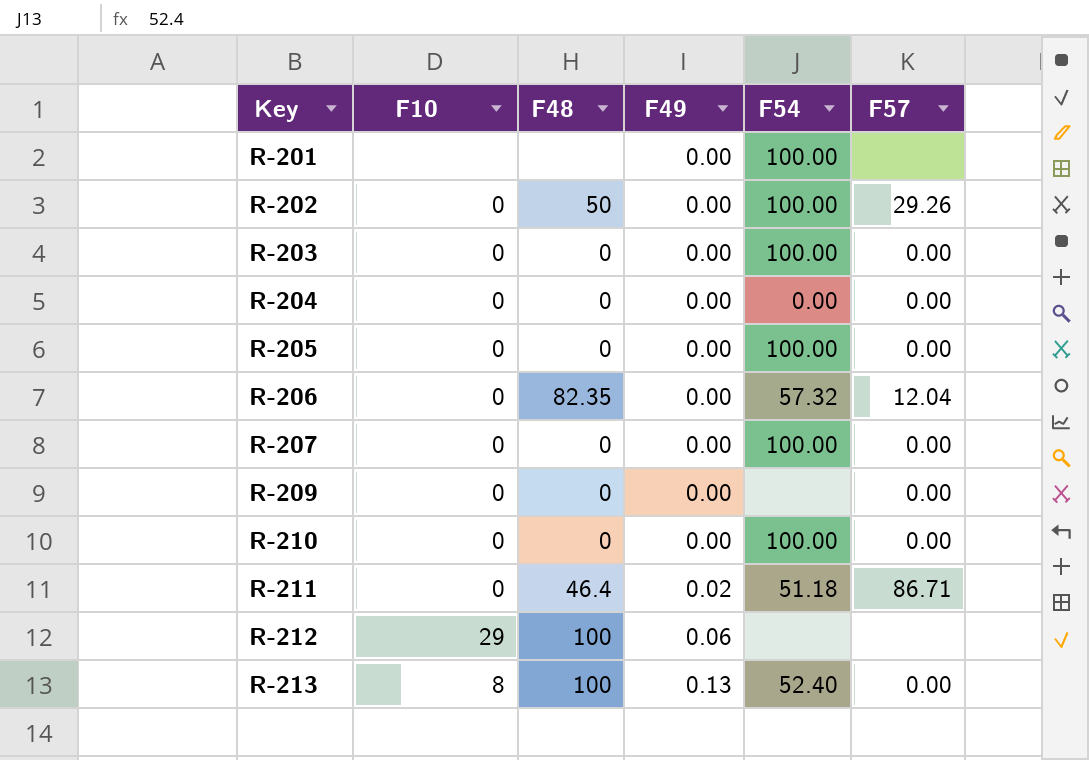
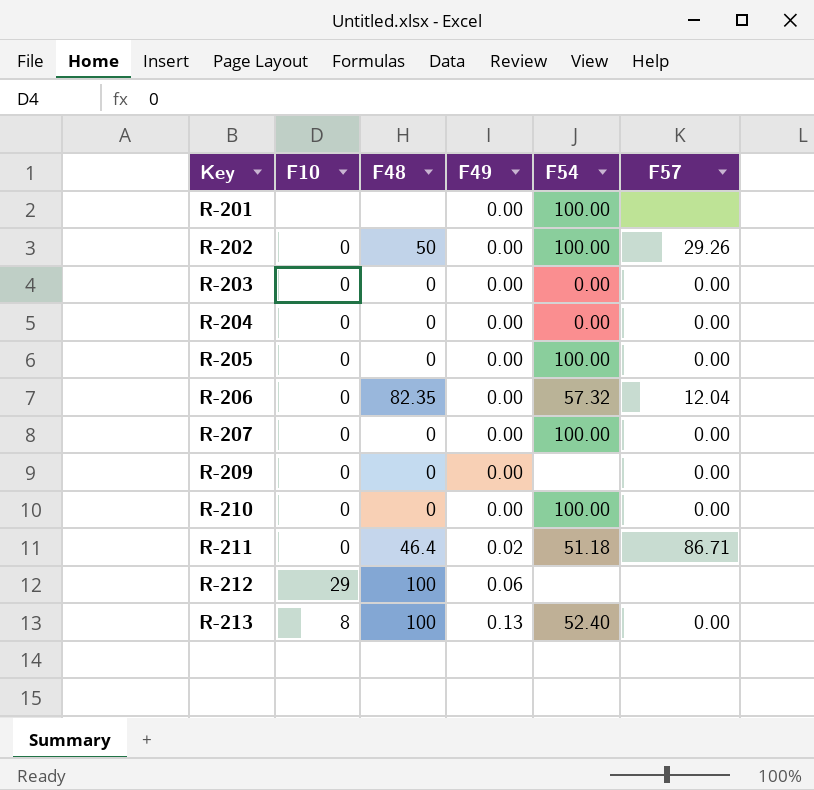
R-203 | F54: 100.00 -> 0.00

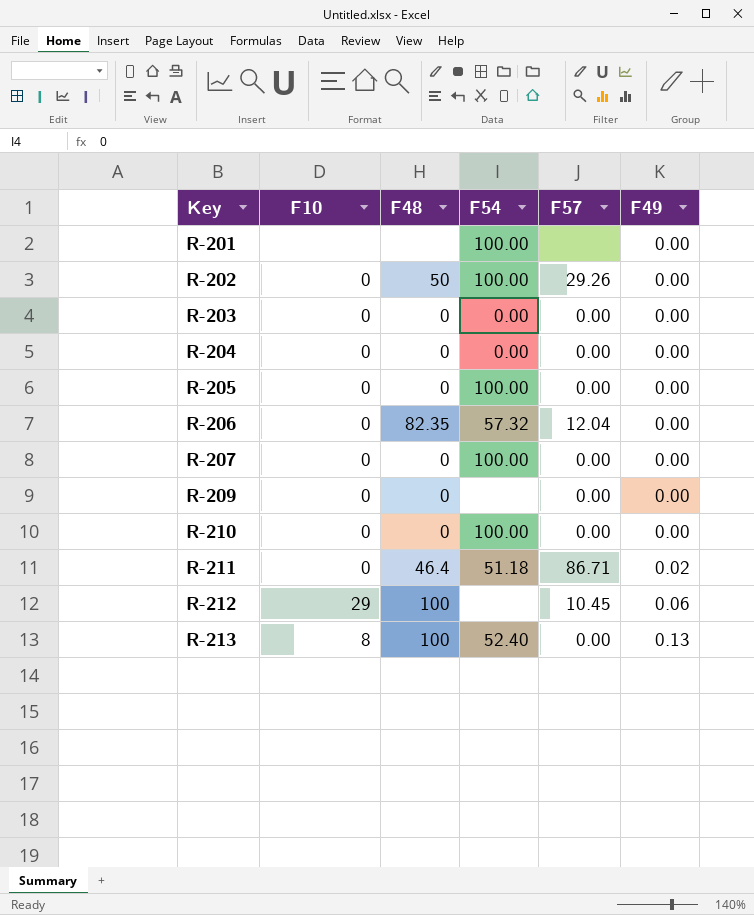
column F49 | position: 4 -> 6
R-212 | F57: none -> 10.45

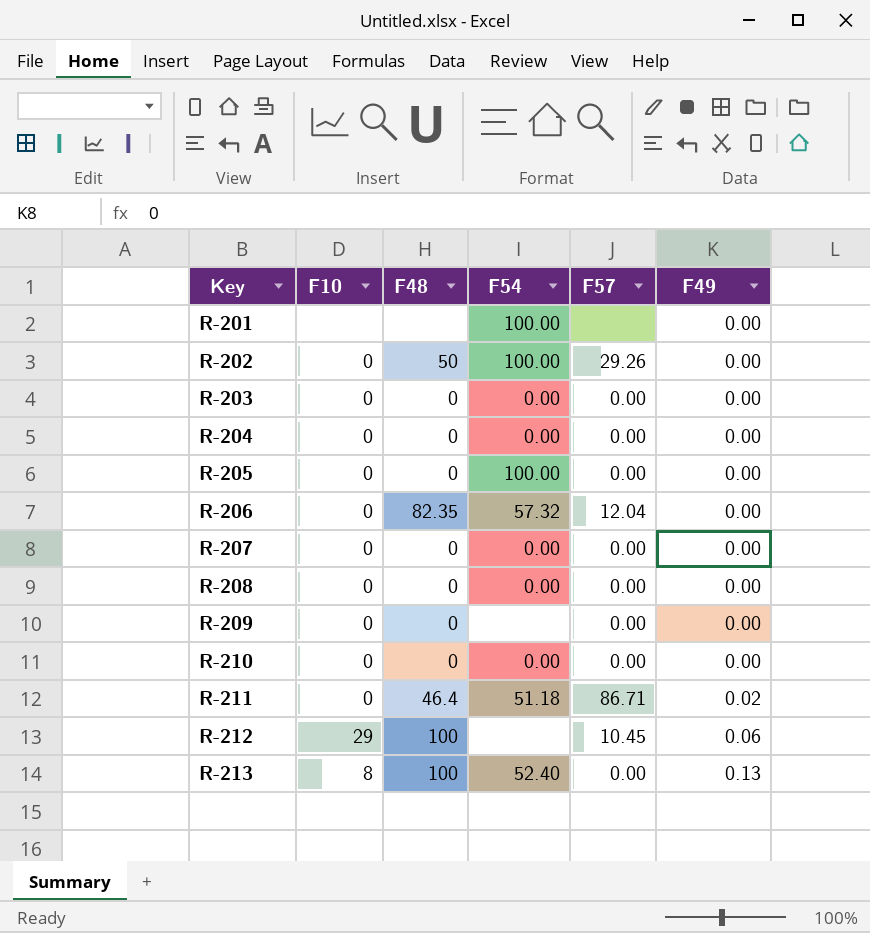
R-207 | F54: 100.00 -> 0.00
row R-208: none -> 0 | 0 | 0.00 | 0.00 | 0.00
R-210 | F54: 100.00 -> 0.00

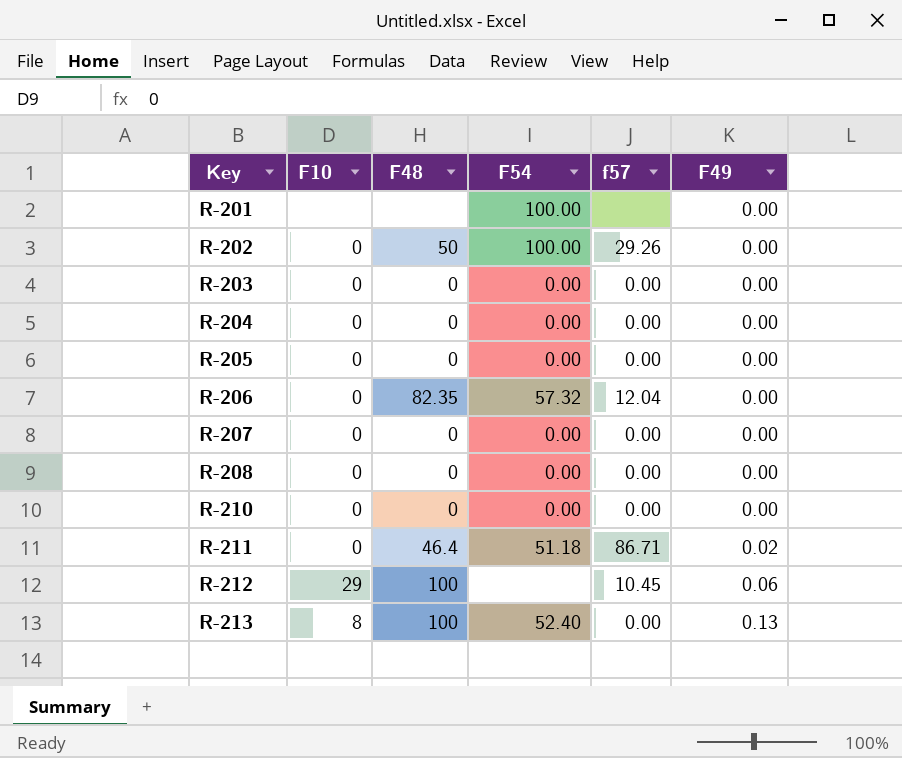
column name: F57 -> f57
row R-209: 0 | 0 | none | 0.00 | 0.00 -> none
R-205 | F54: 100.00 -> 0.00

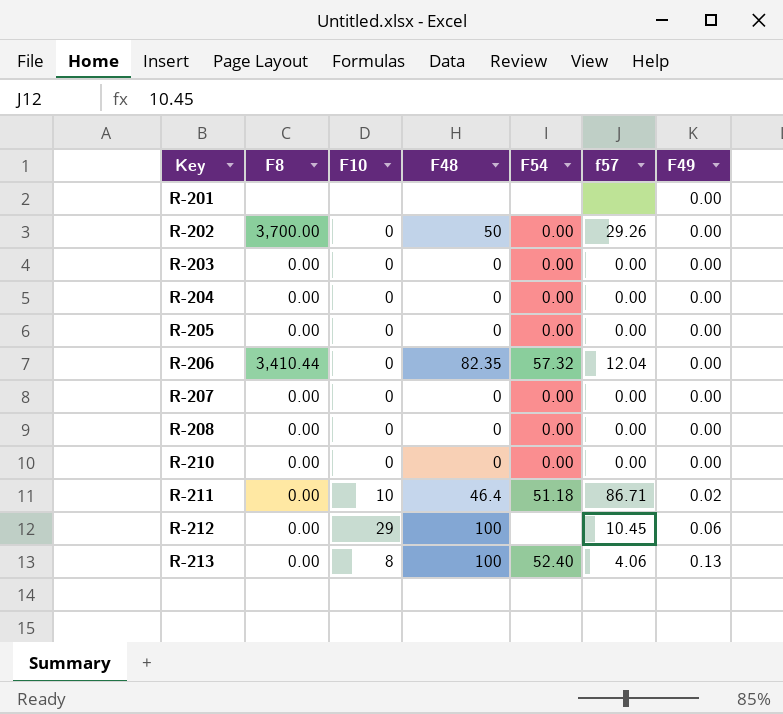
column F8 | position: none -> 2
R-201 | F54: 100.00 -> none
R-202 | F54: 100.00 -> 0.00
R-211 | F10: 0 -> 10
R-213 | f57: 0.00 -> 4.06

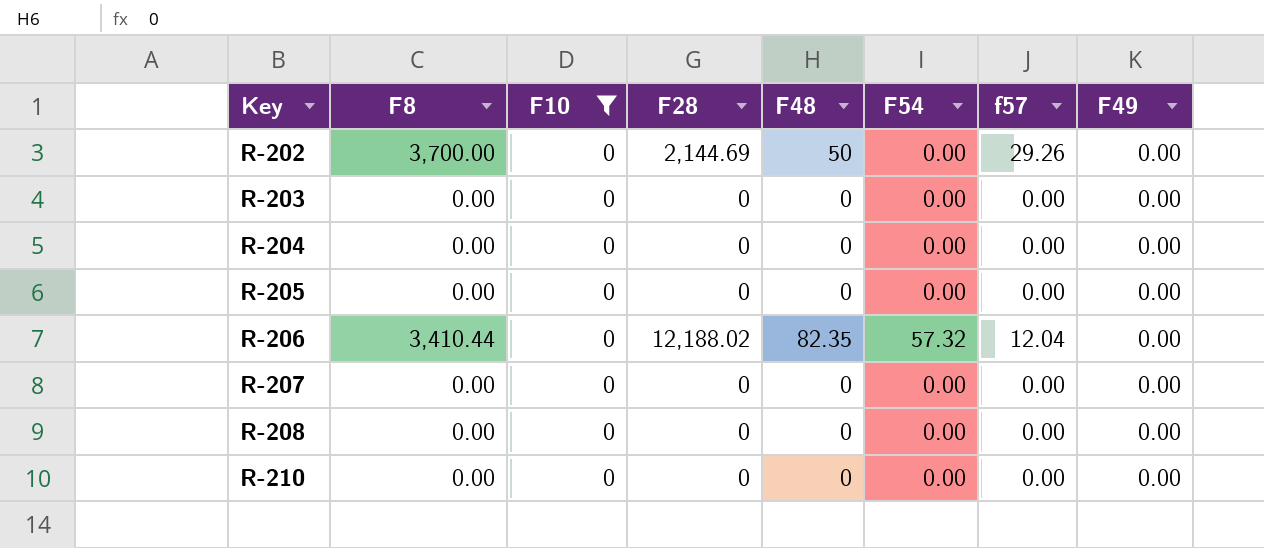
filter: none -> F10 = 0
column F28 | position: none -> 4

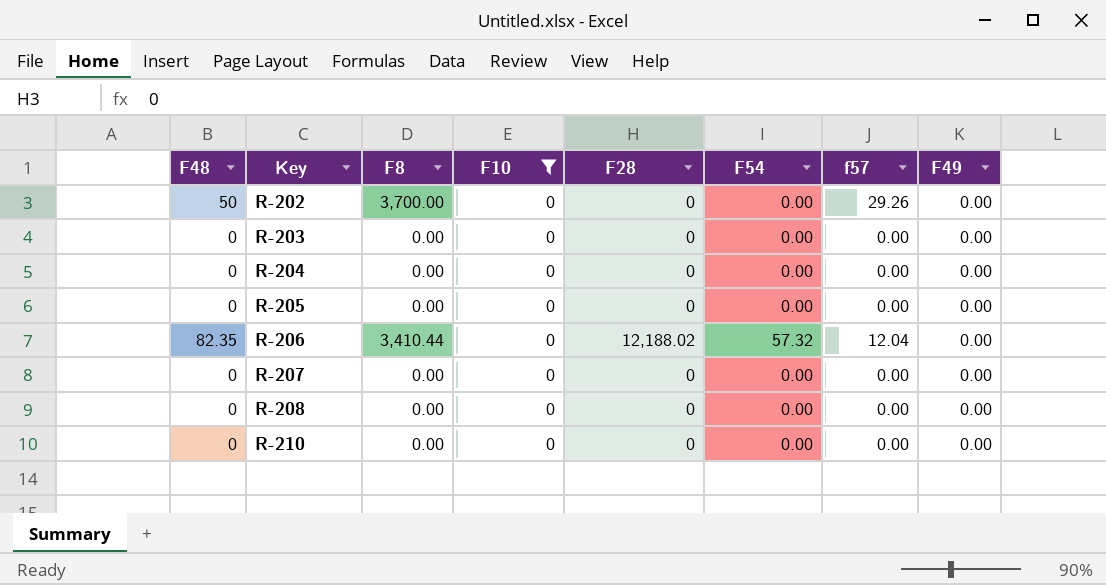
column F48 | position: 5 -> 1
R-202 | F28: 2,144.69 -> 0

